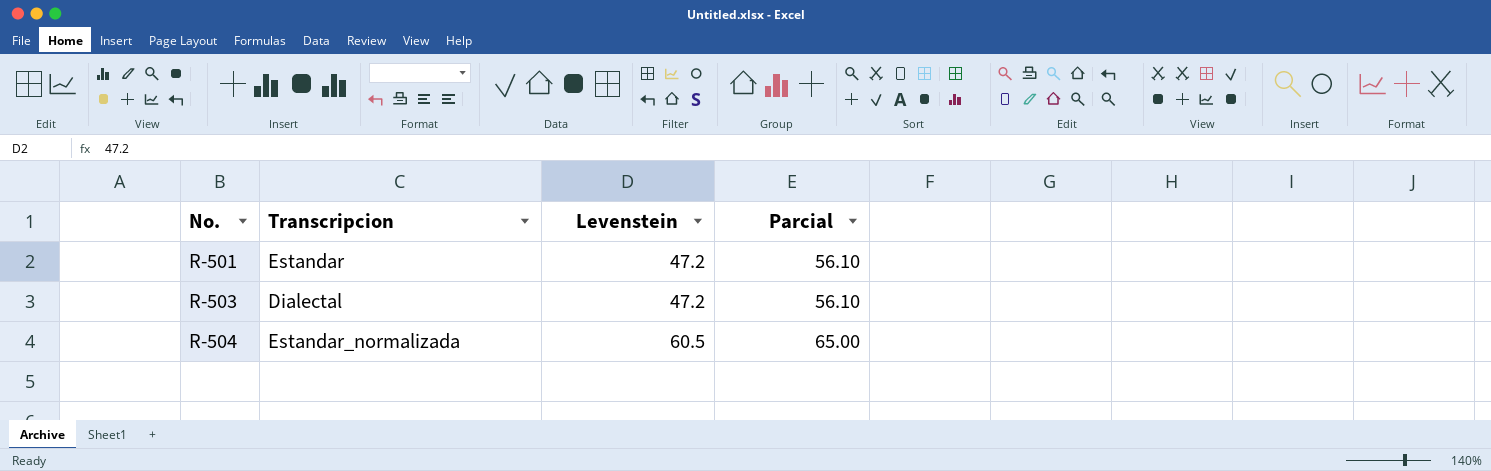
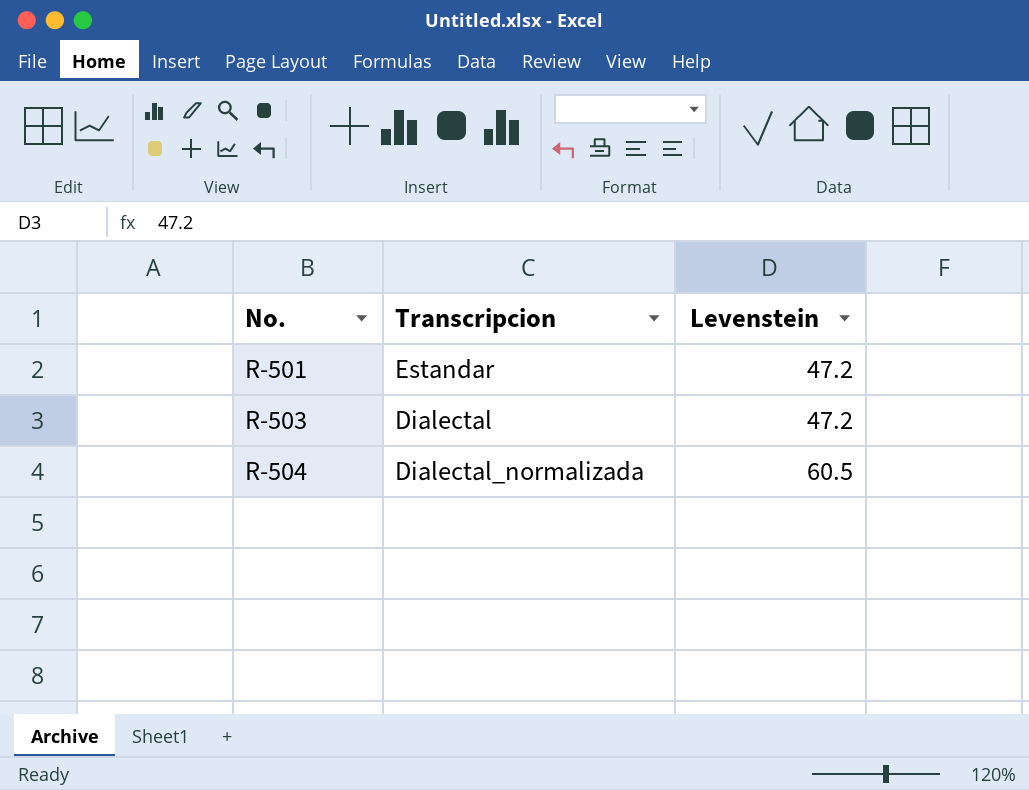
column Parcial | position: 4 -> none
R-504 | Transcripcion: Estandar_normalizada -> Dialectal_normalizada

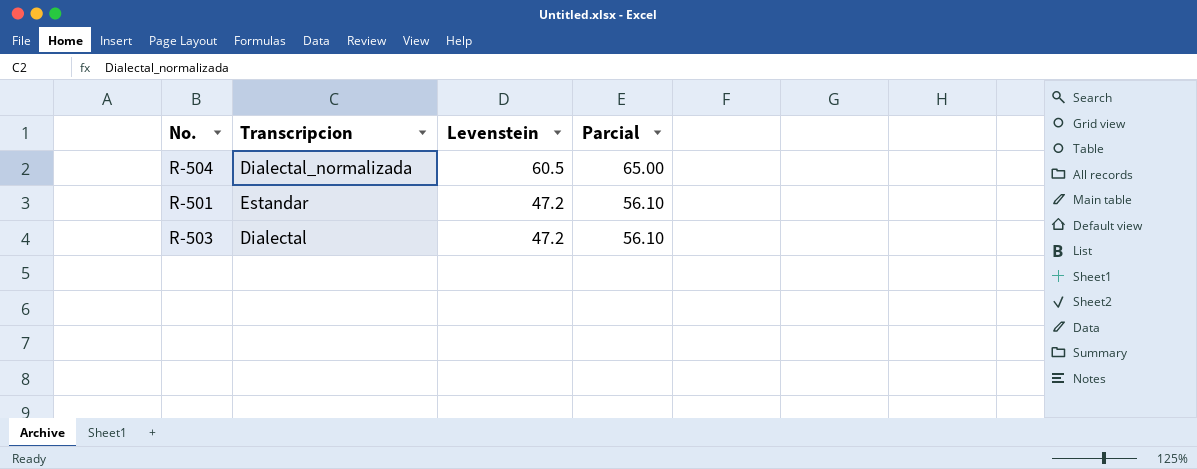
row order: No. ascending -> Levenstein descending
column Parcial | position: none -> 4

